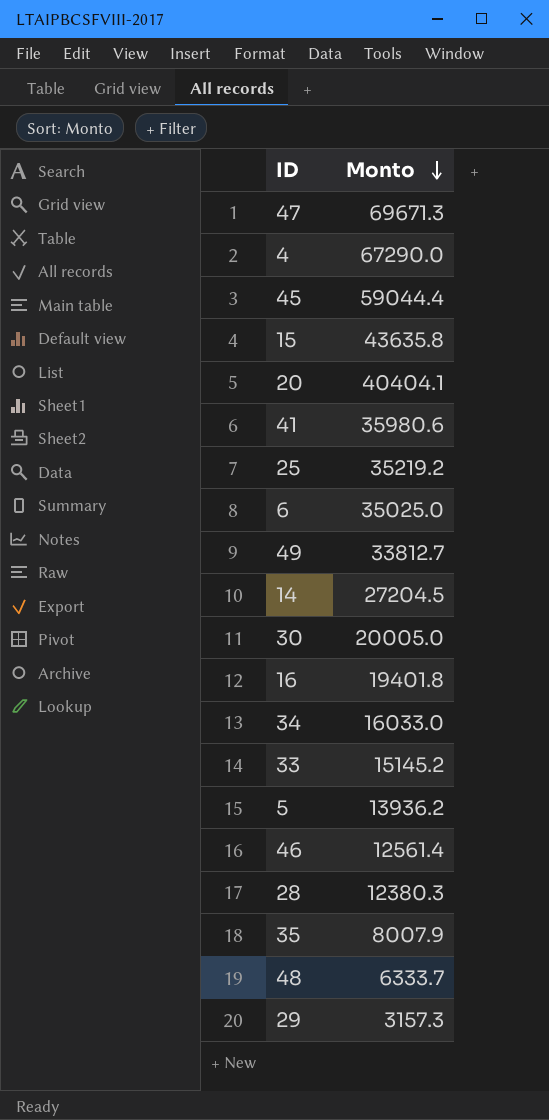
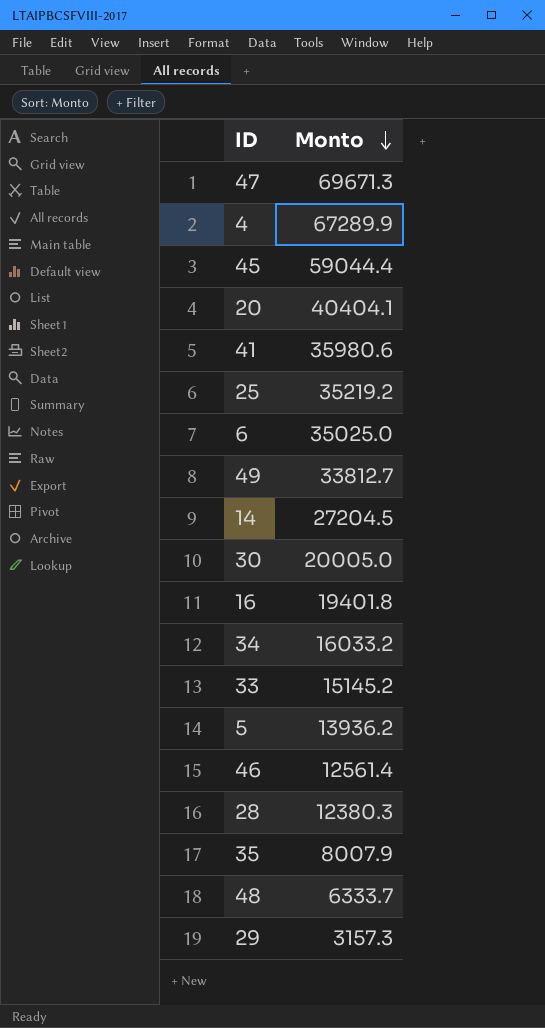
row 15: 43635.8 -> none
4 | Monto: 67290.0 -> 67289.9
34 | Monto: 16033.0 -> 16033.2

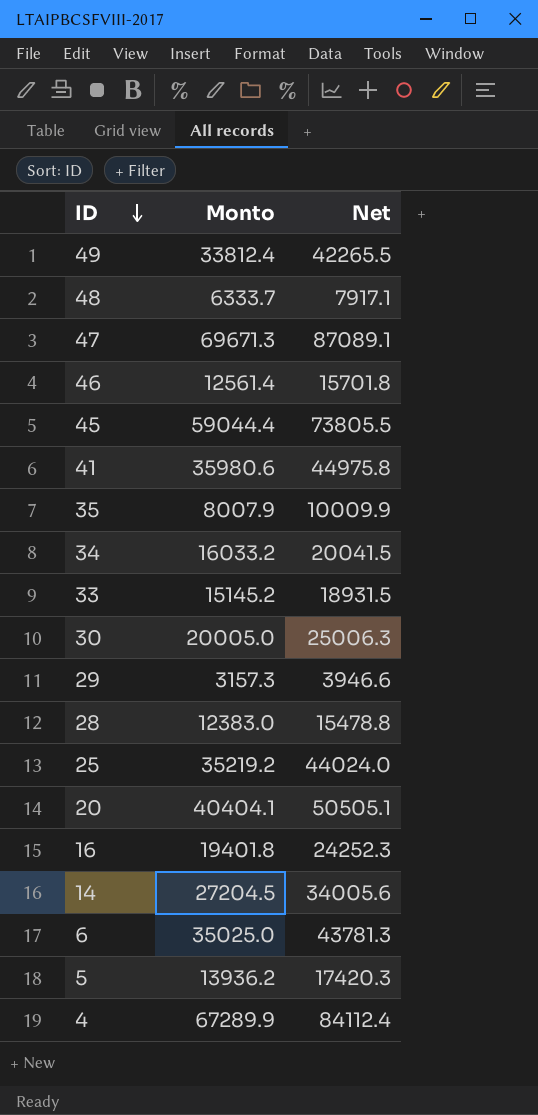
row order: Monto descending -> ID descending
column Net | formula: none -> [Monto] * 1.25
49 | Monto: 33812.7 -> 33812.4
28 | Monto: 12380.3 -> 12383.0

